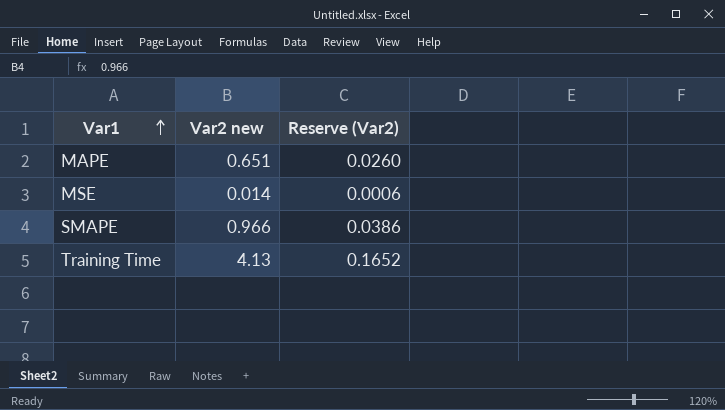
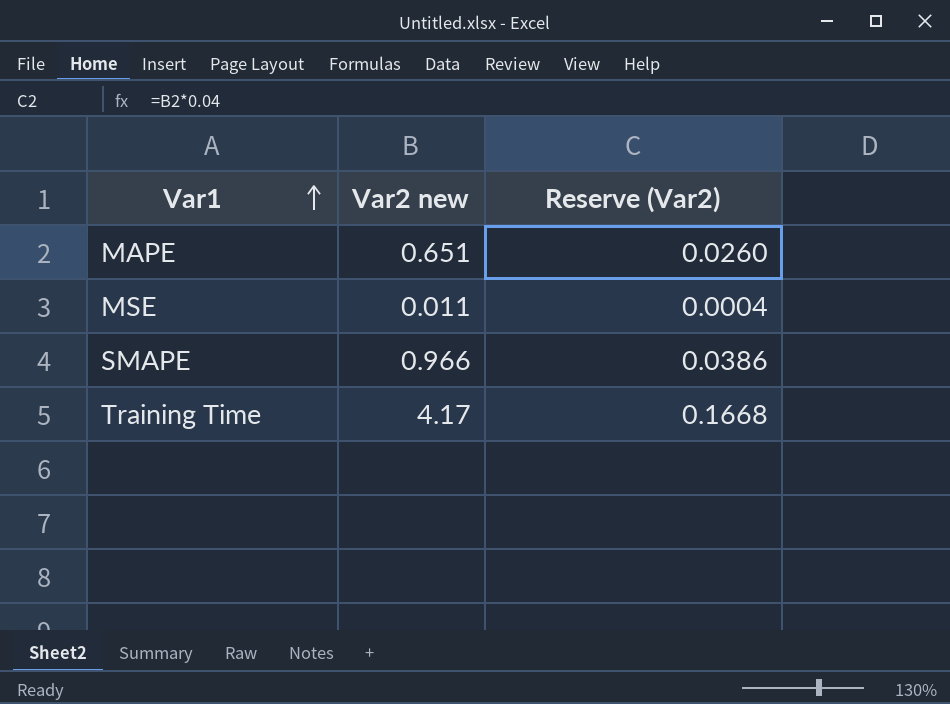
MSE | Var2 new: 0.014 -> 0.011
MSE | Reserve (Var2): 0.0006 -> 0.0004
Training Time | Var2 new: 4.13 -> 4.17
Training Time | Reserve (Var2): 0.1652 -> 0.1668

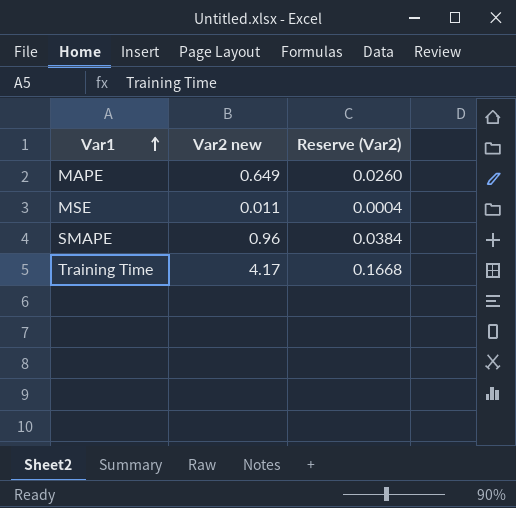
MAPE | Var2 new: 0.651 -> 0.649
SMAPE | Var2 new: 0.966 -> 0.96
SMAPE | Reserve (Var2): 0.0386 -> 0.0384

